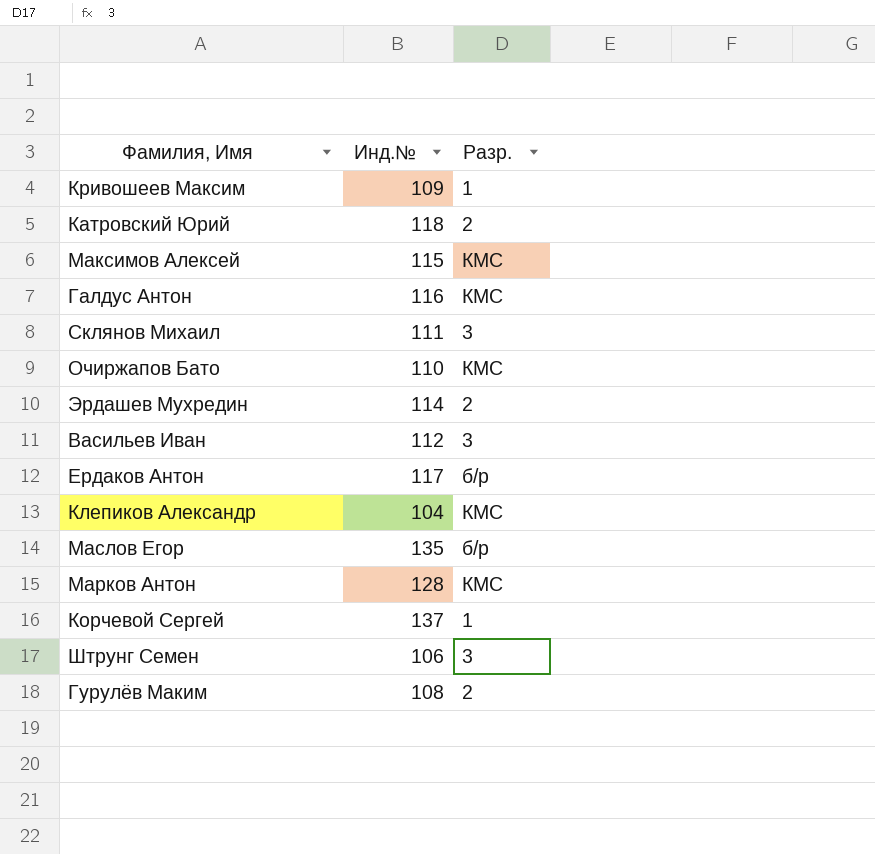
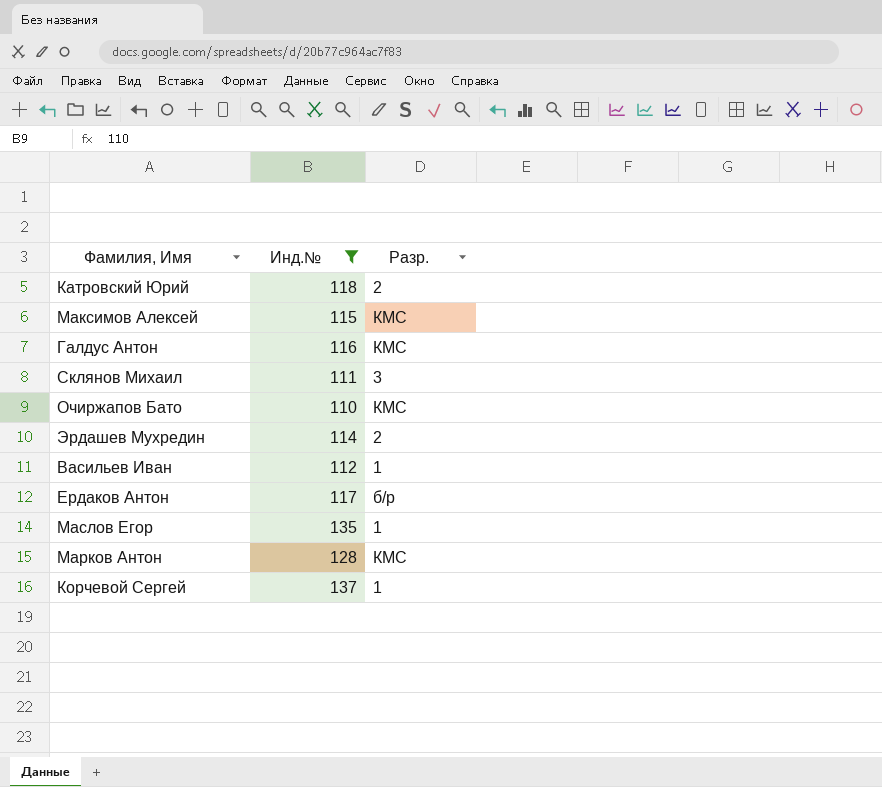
filter: none -> Инд.№ >= 110
Васильев Иван | Разр.: 3 -> 1
Маслов Егор | Разр.: б/р -> 1

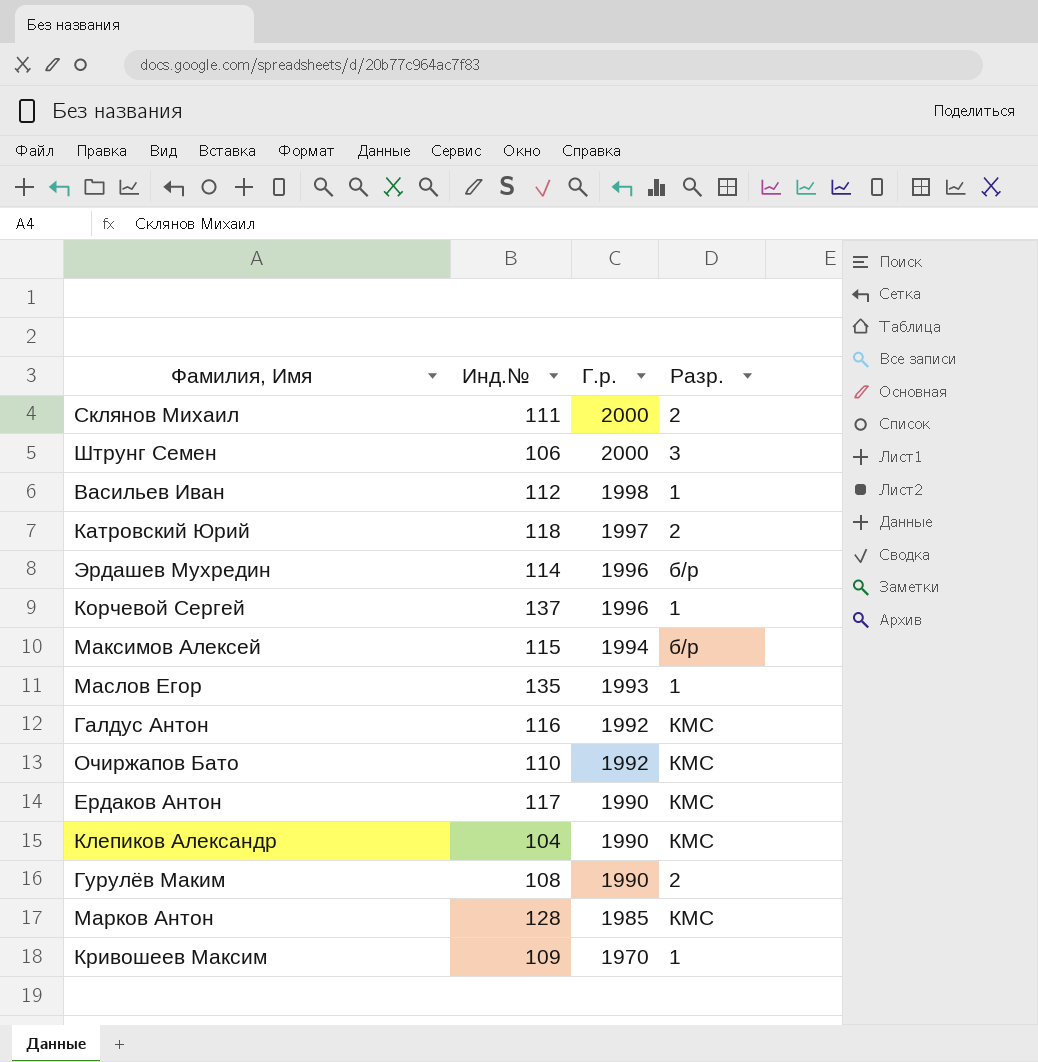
filter: Инд.№ >= 110 -> none
row order: none -> Г.р. descending
column Г.р. | position: none -> 3
Склянов Михаил | Разр.: 3 -> 2
Эрдашев Мухредин | Разр.: 2 -> б/р
Максимов Алексей | Разр.: КМС -> б/р
Ердаков Антон | Разр.: б/р -> КМС

